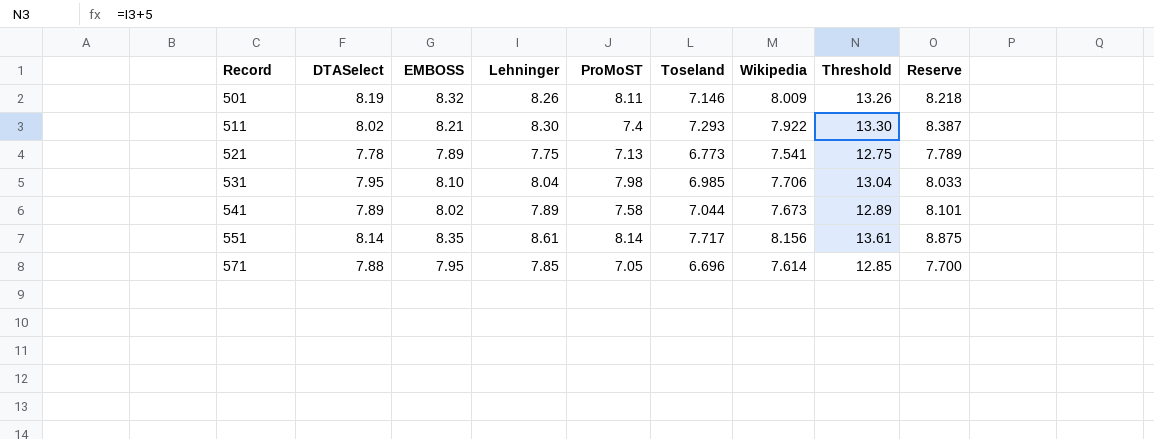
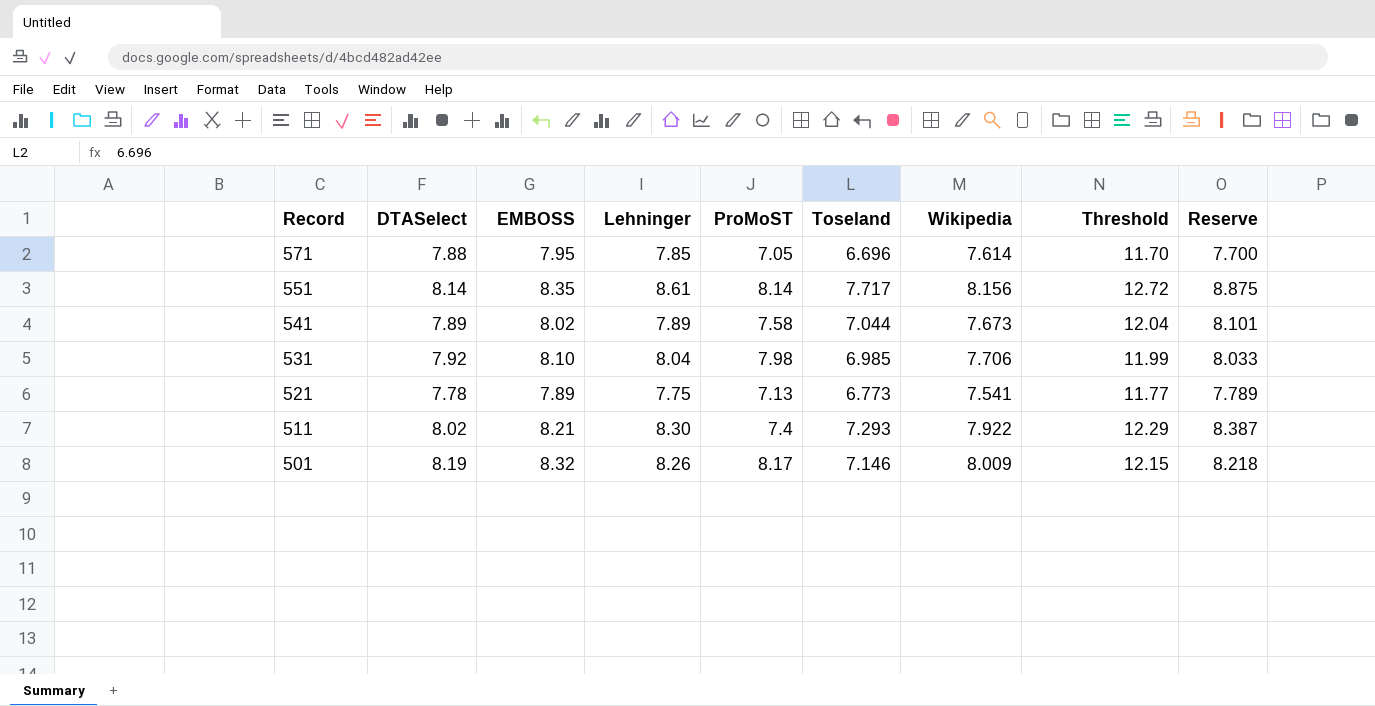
row order: Record ascending -> Record descending
column Threshold | formula: [Lehninger] + 5 -> [Toseland] + 5
531 | DTASelect: 7.95 -> 7.92
501 | ProMoST: 8.11 -> 8.17

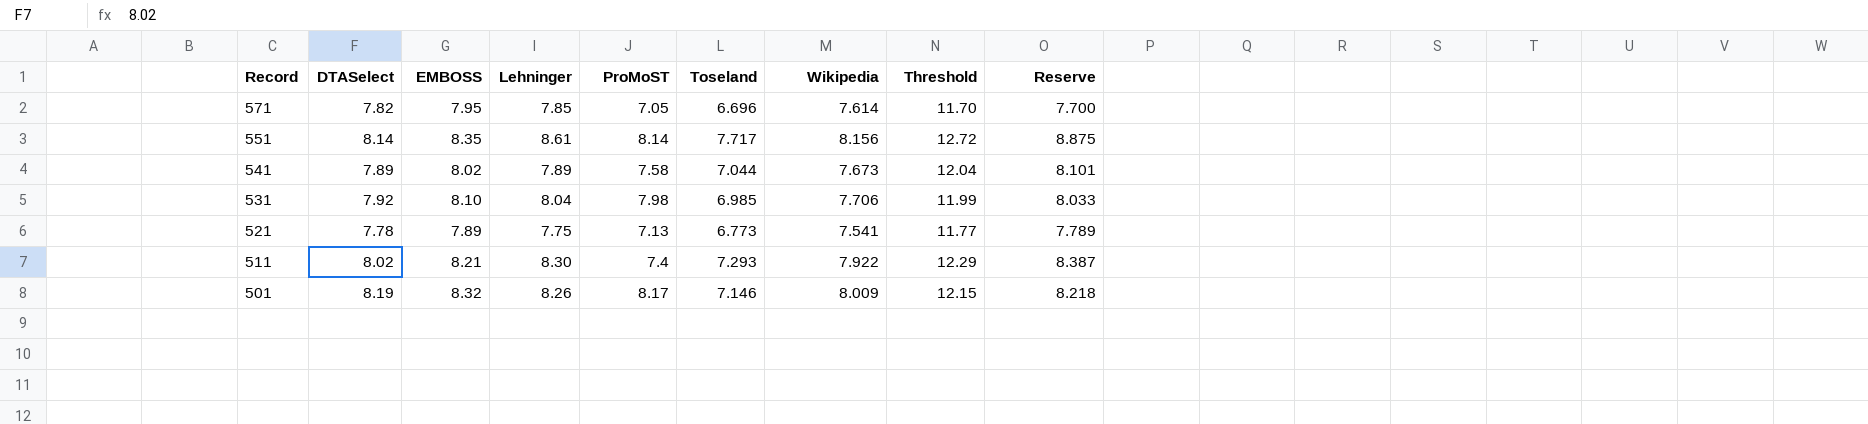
571 | DTASelect: 7.88 -> 7.82

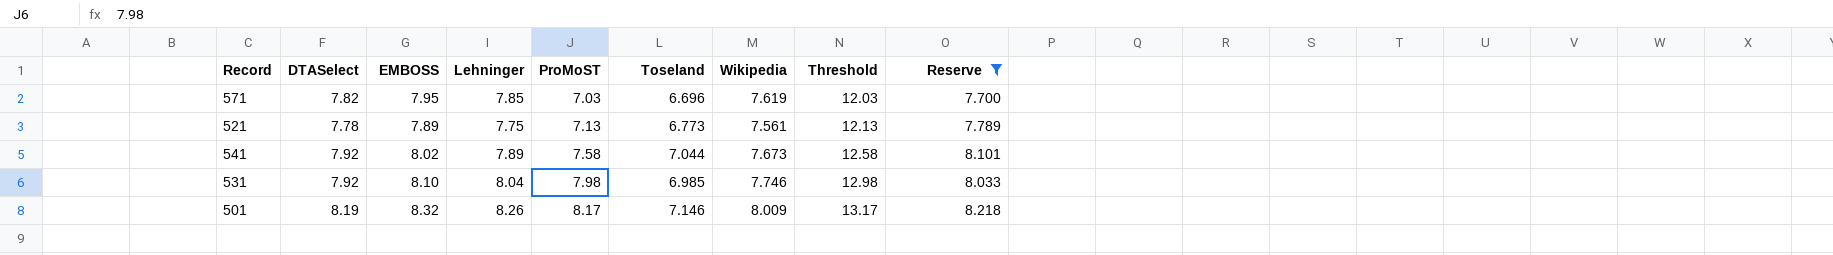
filter: none -> Reserve <= 8.218
row order: Record descending -> ProMoST ascending
column Threshold | formula: [Toseland] + 5 -> [ProMoST] + 5
571 | ProMoST: 7.05 -> 7.03
571 | Wikipedia: 7.614 -> 7.619
521 | Wikipedia: 7.541 -> 7.561
541 | DTASelect: 7.89 -> 7.92
531 | Wikipedia: 7.706 -> 7.746

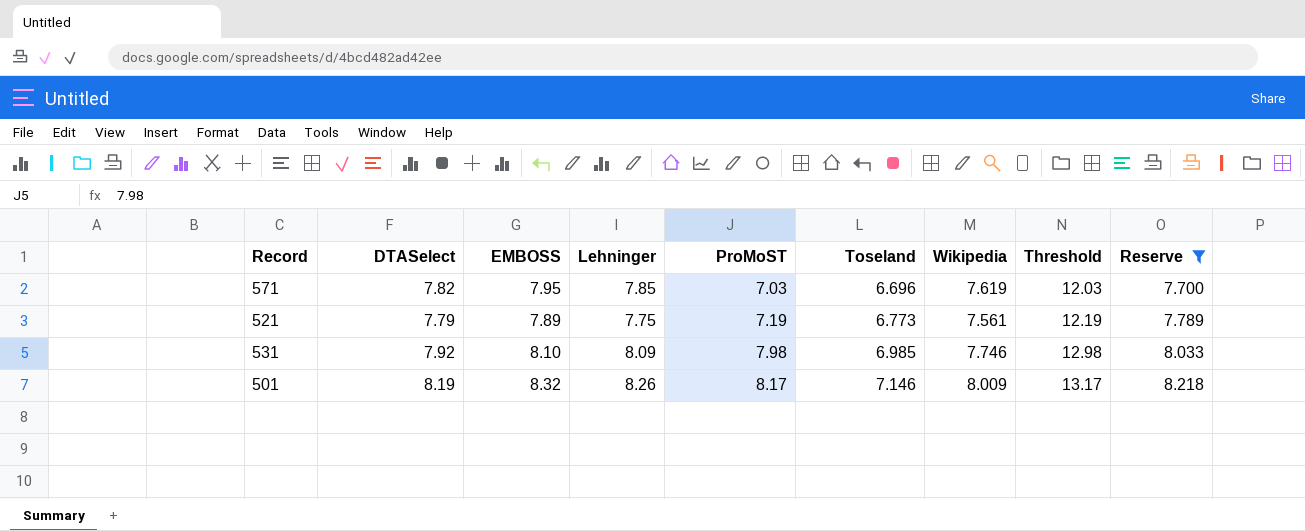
row 541: 7.92 | 8.02 | 7.89 | 7.58 | 7.044 | 7.673 | 12.58 | 8.101 -> none
521 | DTASelect: 7.78 -> 7.79
521 | ProMoST: 7.13 -> 7.19
521 | Threshold: 12.13 -> 12.19
531 | Lehninger: 8.04 -> 8.09

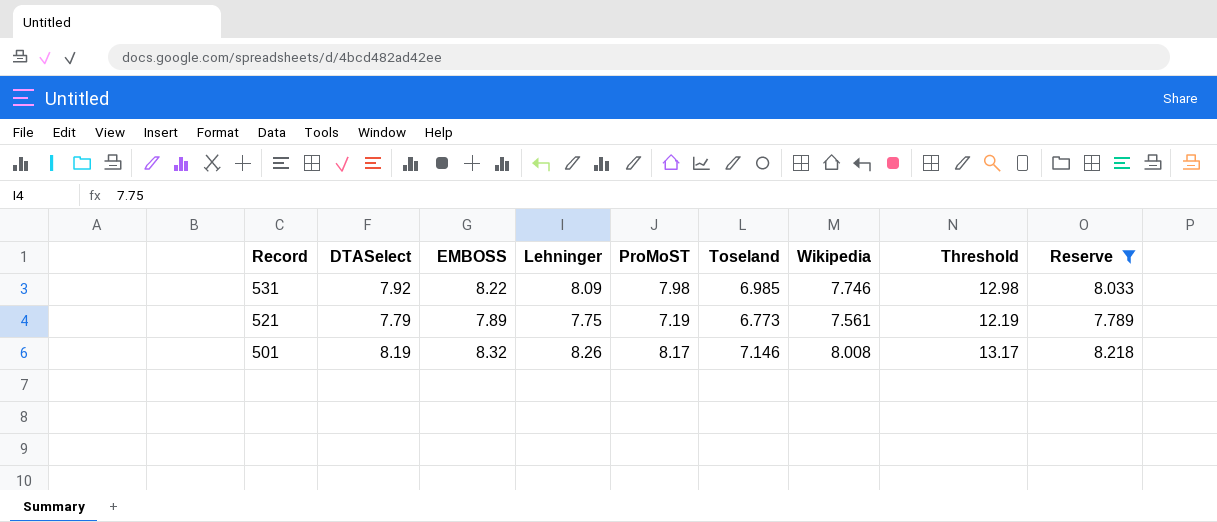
row order: ProMoST ascending -> Record descending
row 571: 7.82 | 7.95 | 7.85 | 7.03 | 6.696 | 7.619 | 12.03 | 7.700 -> none
531 | EMBOSS: 8.10 -> 8.22
501 | Wikipedia: 8.009 -> 8.008

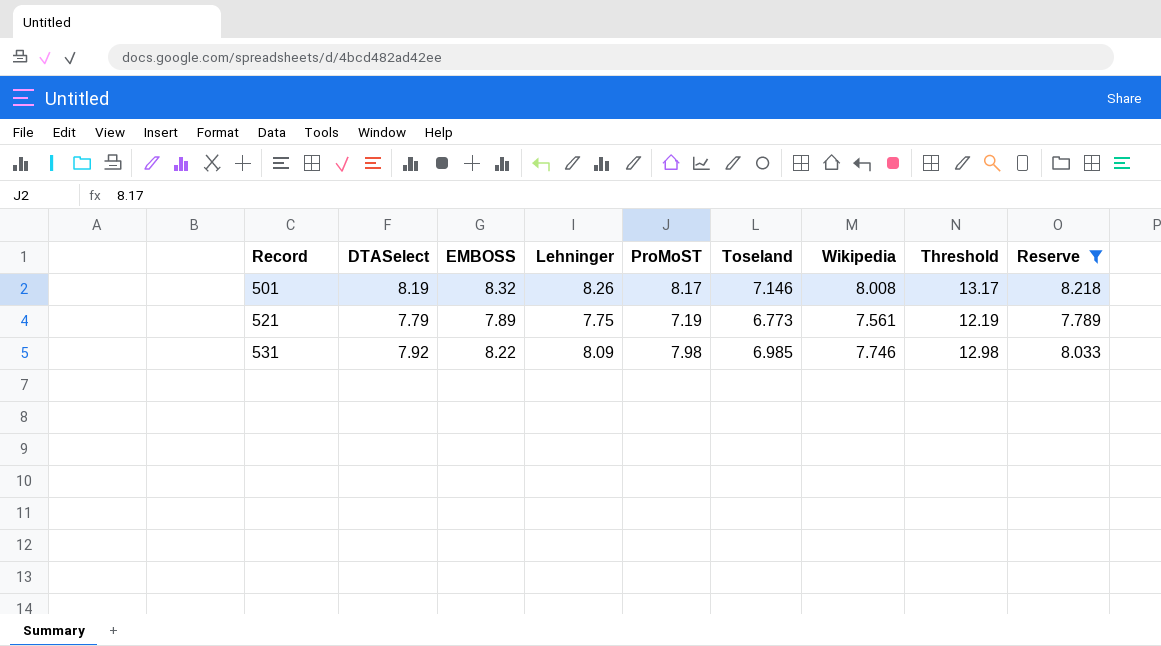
row order: Record descending -> Record ascending

